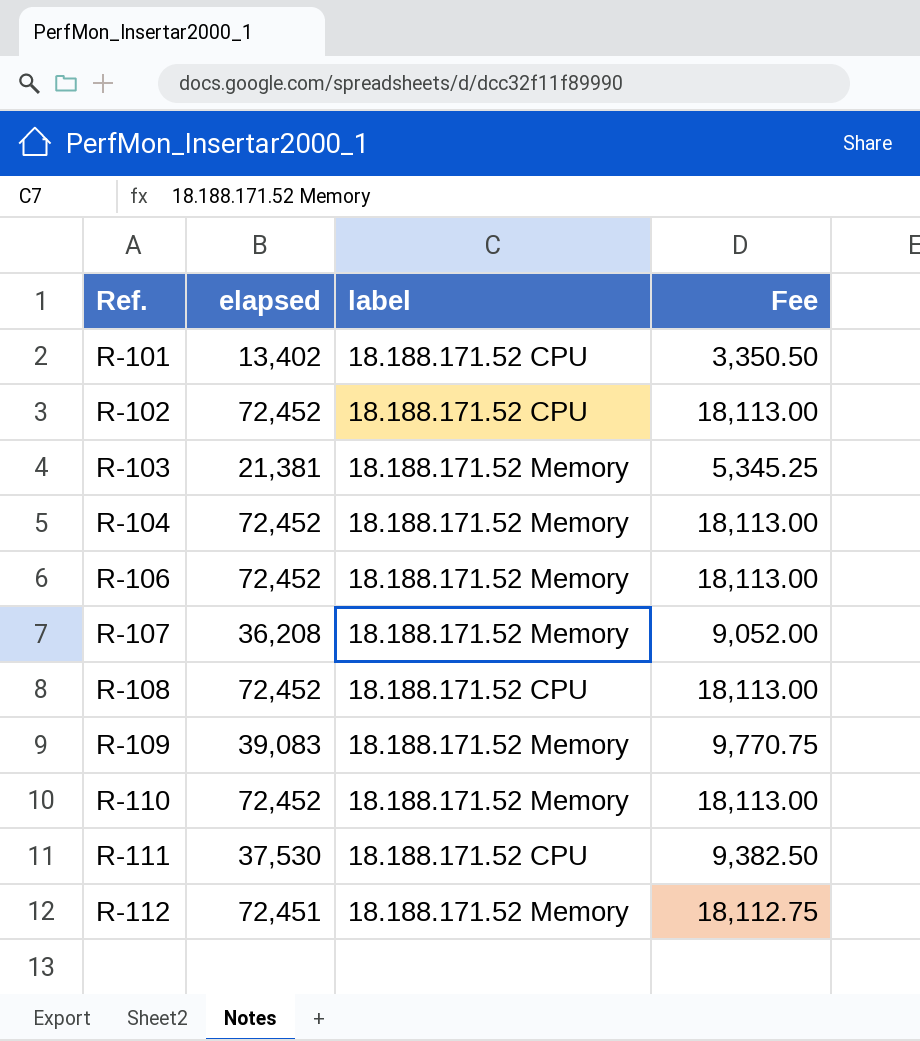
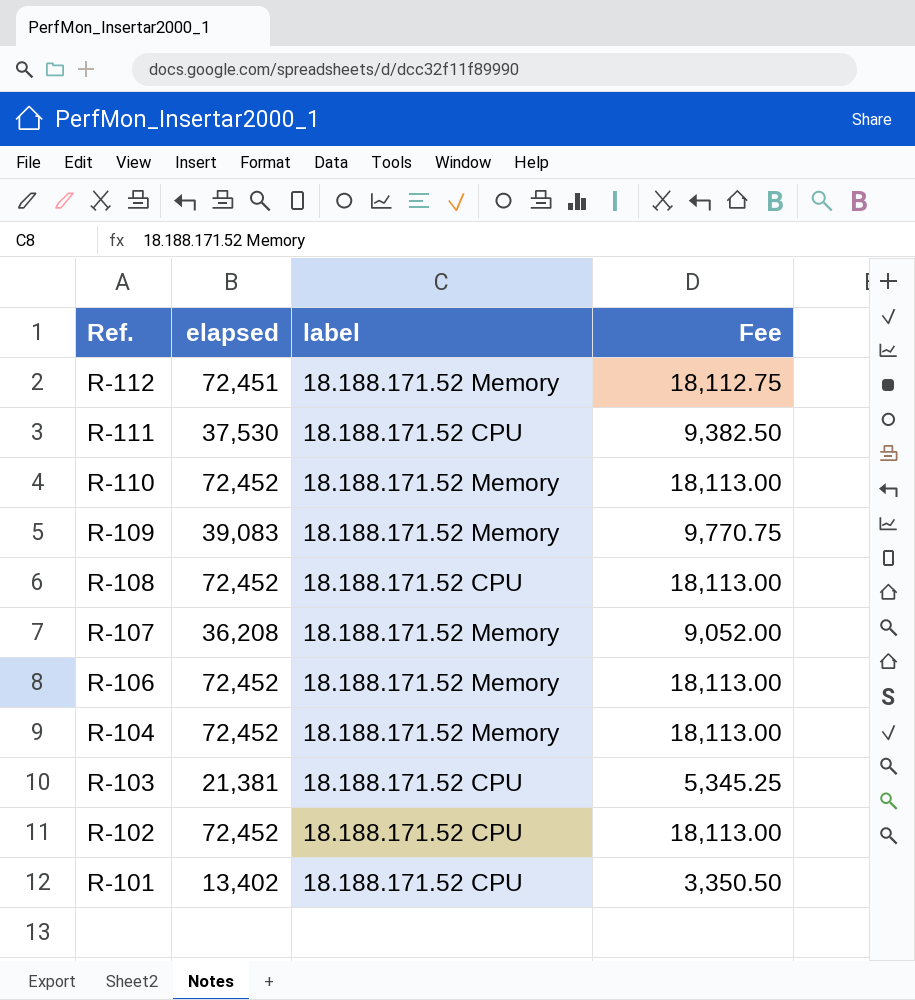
row order: Ref. ascending -> Ref. descending
R-103 | label: 18.188.171.52 Memory -> 18.188.171.52 CPU

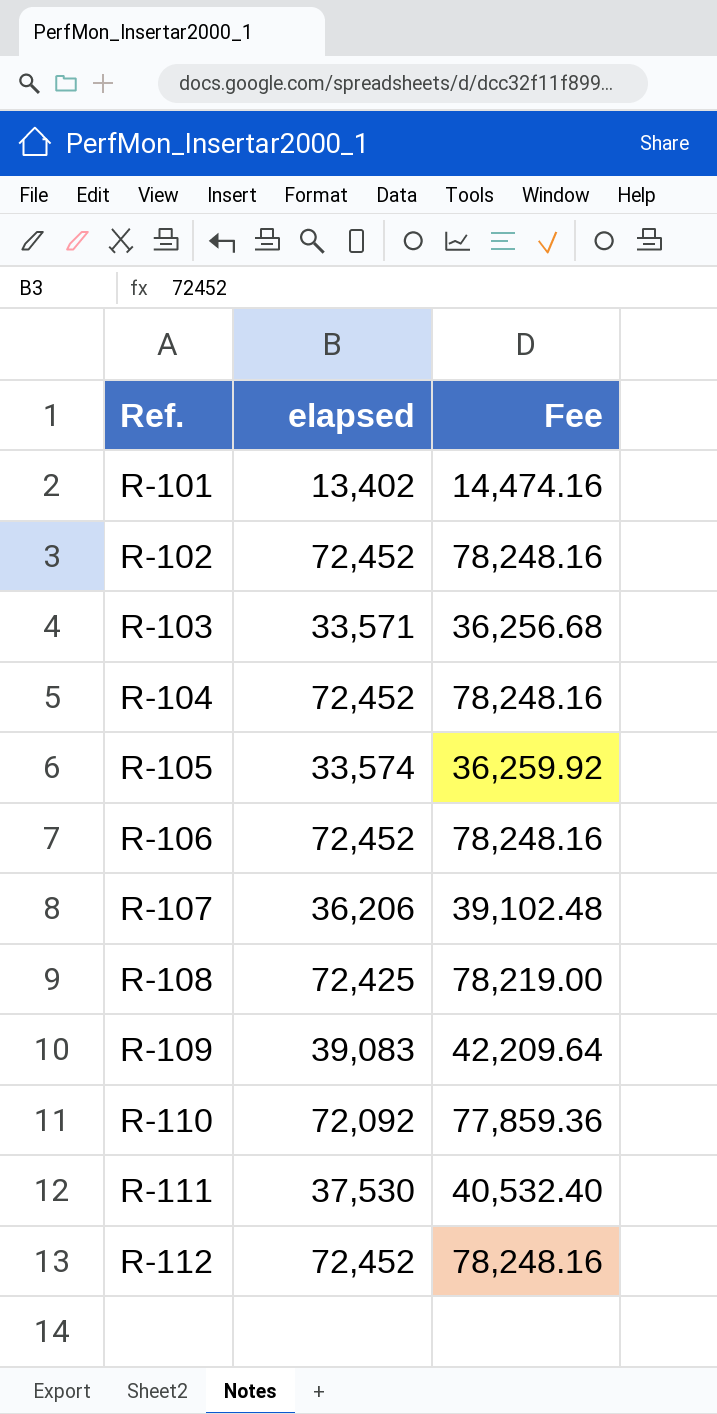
row order: Ref. descending -> Ref. ascending
column label | position: 3 -> none
column Fee | formula: [elapsed] * 0.25 -> [elapsed] * 1.08
R-103 | elapsed: 21,381 -> 33,571
row R-105: none -> 33,574 | 36,259.92
R-107 | elapsed: 36,208 -> 36,206
R-108 | elapsed: 72,452 -> 72,425
R-110 | elapsed: 72,452 -> 72,092
R-112 | elapsed: 72,451 -> 72,452

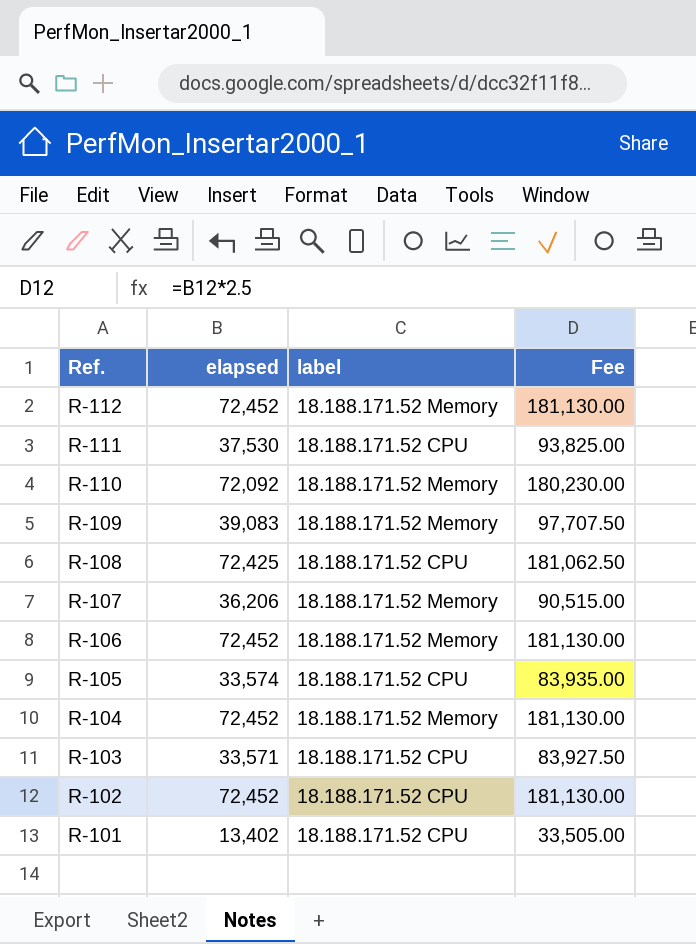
row order: Ref. ascending -> Ref. descending
column label | position: none -> 3
column Fee | formula: [elapsed] * 1.08 -> [elapsed] * 2.5

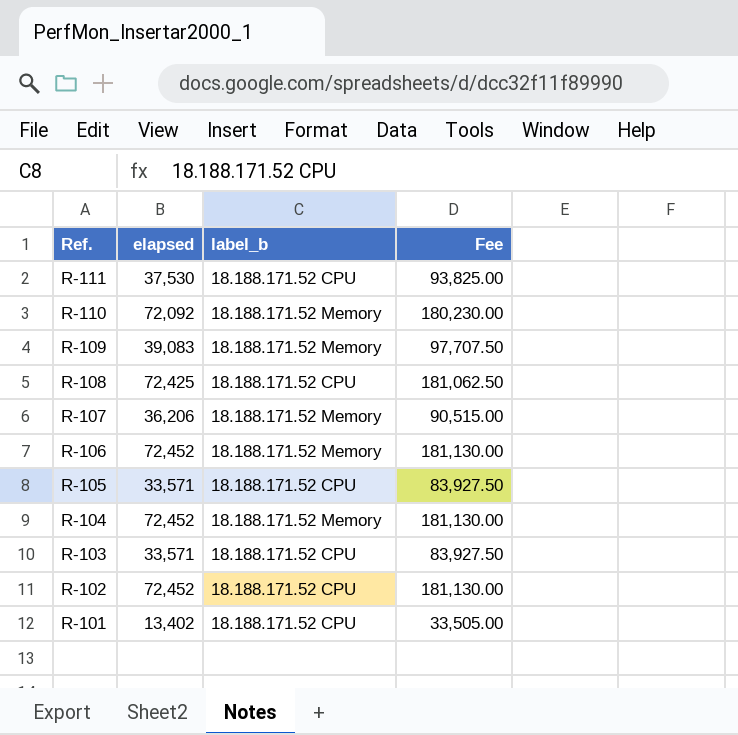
column name: label -> label_b
row R-112: 72,452 | 18.188.171.52 Memory | 181,130.00 -> none
R-105 | elapsed: 33,574 -> 33,571
R-105 | Fee: 83,935.00 -> 83,927.50

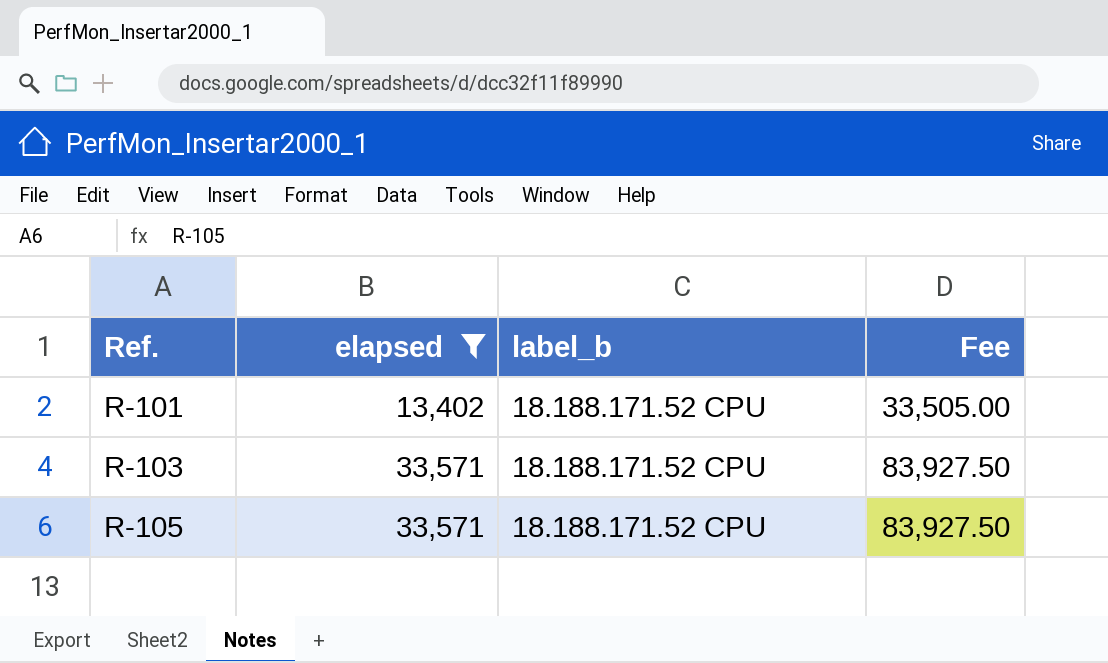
filter: none -> elapsed <= 33,571
row order: Ref. descending -> Ref. ascending

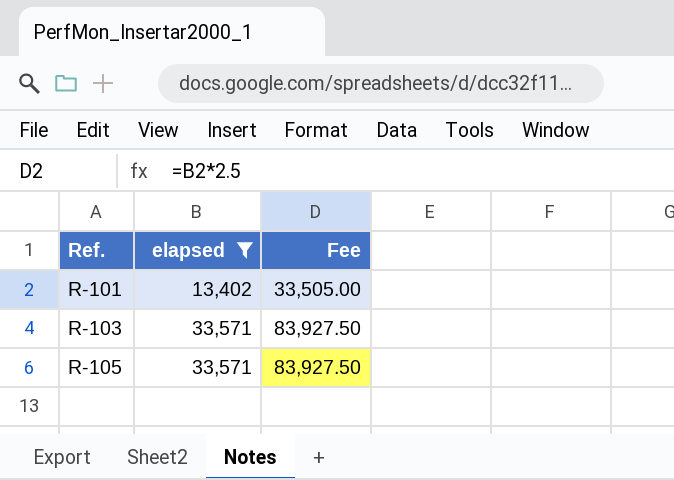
column label_b | position: 3 -> none

